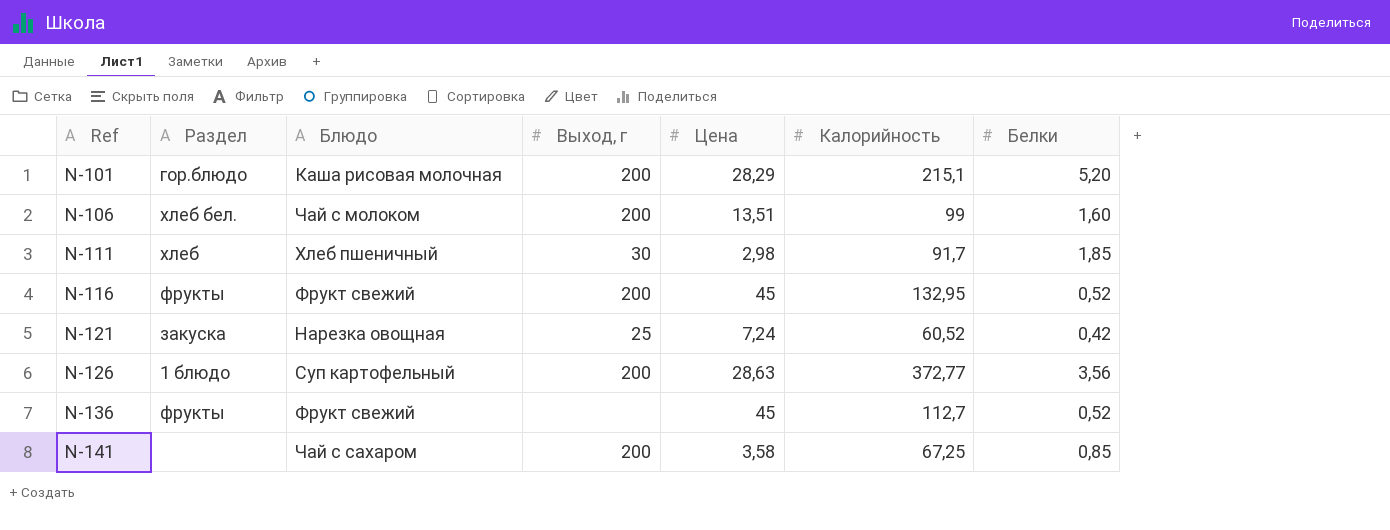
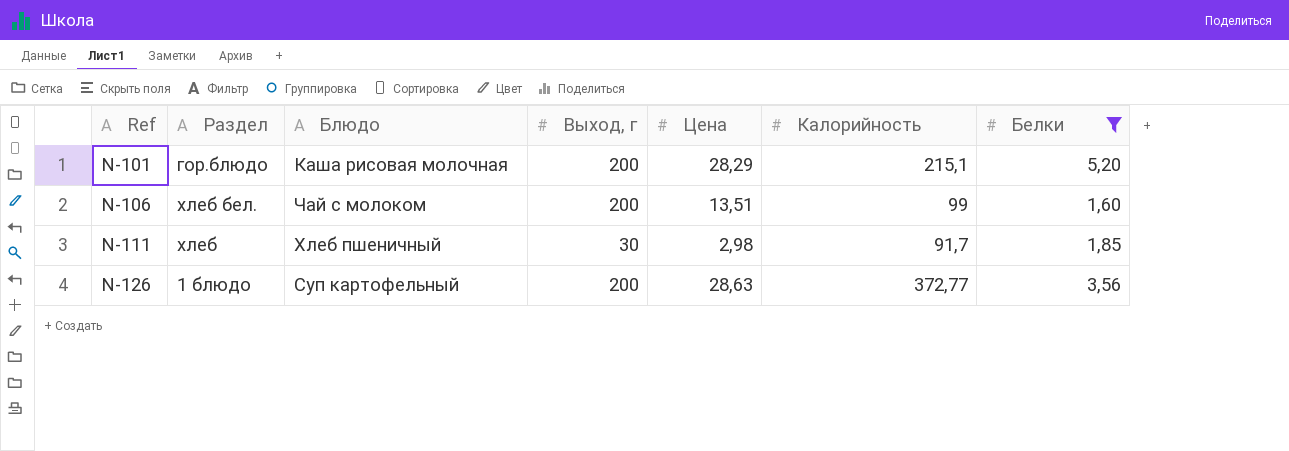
filter: none -> Белки >= 1,60

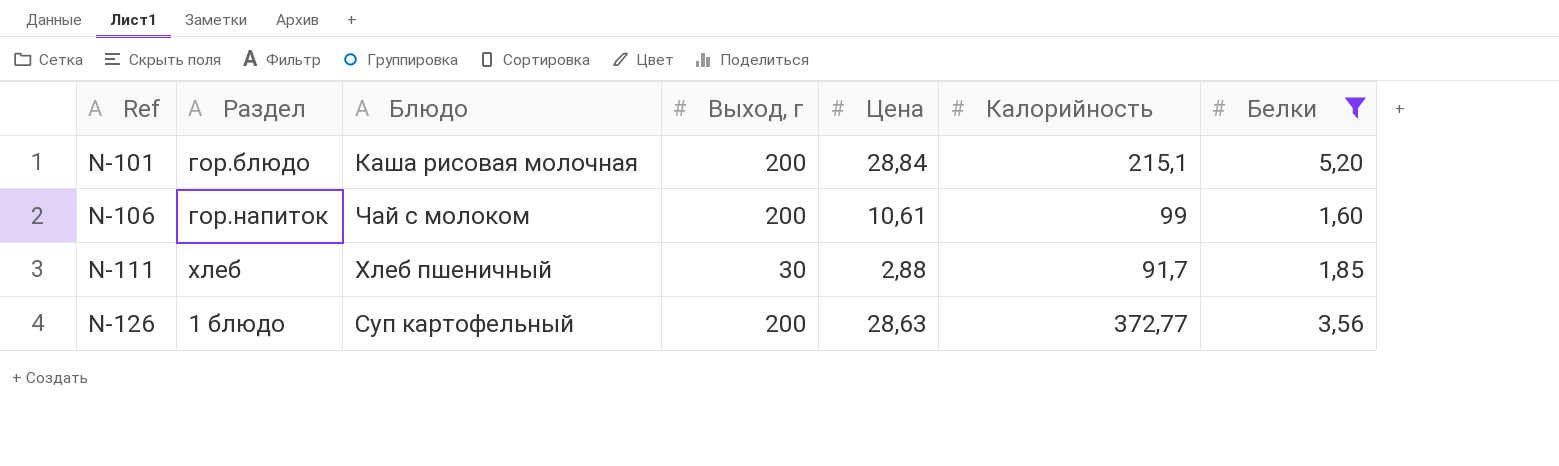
N-101 | Цена: 28,29 -> 28,84
N-106 | Раздел: хлеб бел. -> гор.напиток
N-106 | Цена: 13,51 -> 10,61
N-111 | Цена: 2,98 -> 2,88

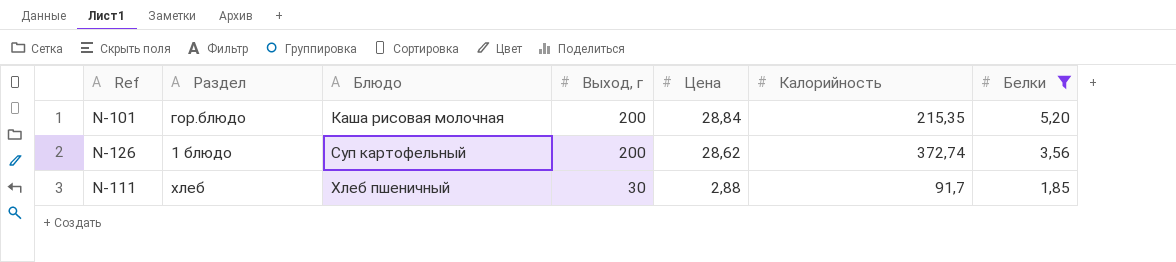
row order: Ref ascending -> Блюдо ascending
row N-106: гор.напиток | Чай с молоком | 200 | 10,61 | 99 | 1,60 -> none
N-101 | Калорийность: 215,1 -> 215,35
N-126 | Цена: 28,63 -> 28,62
N-126 | Калорийность: 372,77 -> 372,74

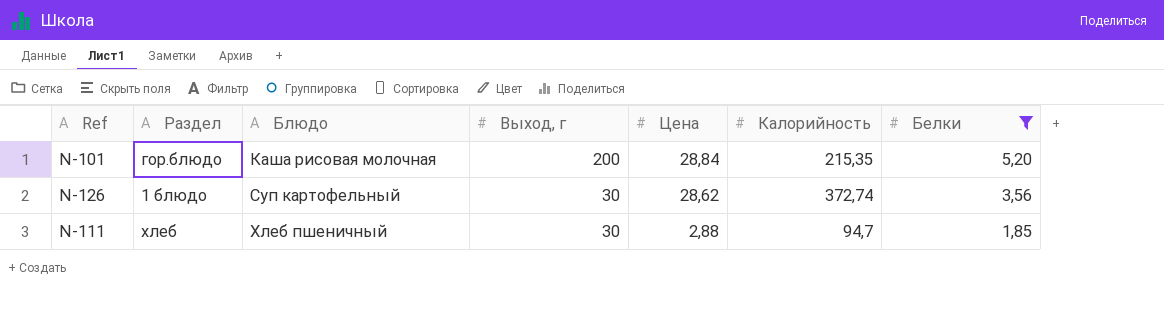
N-126 | Выход, г: 200 -> 30
N-111 | Калорийность: 91,7 -> 94,7

